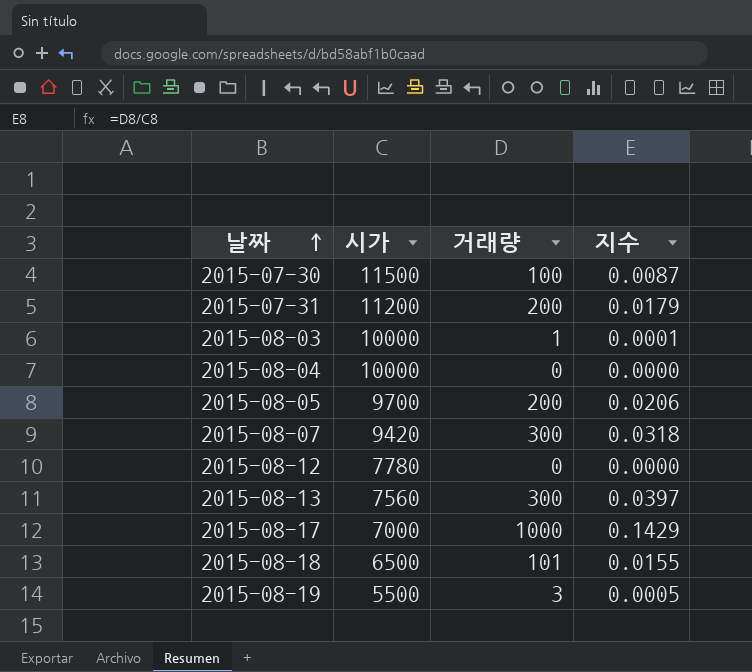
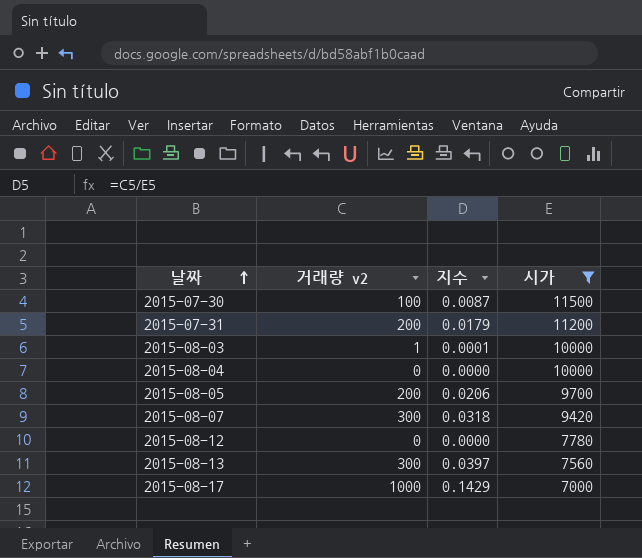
filter: none -> 시가 >= 7000
column name: 거래량 -> 거래량 v2
column 시가 | position: 2 -> 4

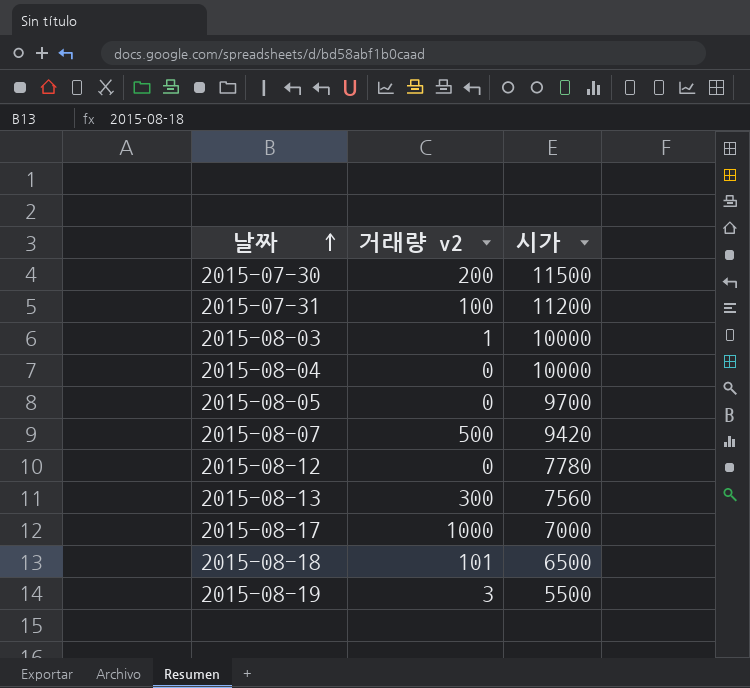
filter: 시가 >= 7000 -> none
column 지수 | formula: [거래량 v2] / [시가] -> none
2015-07-30 | 거래량 v2: 100 -> 200
2015-07-31 | 거래량 v2: 200 -> 100
2015-08-05 | 거래량 v2: 200 -> 0
2015-08-07 | 거래량 v2: 300 -> 500

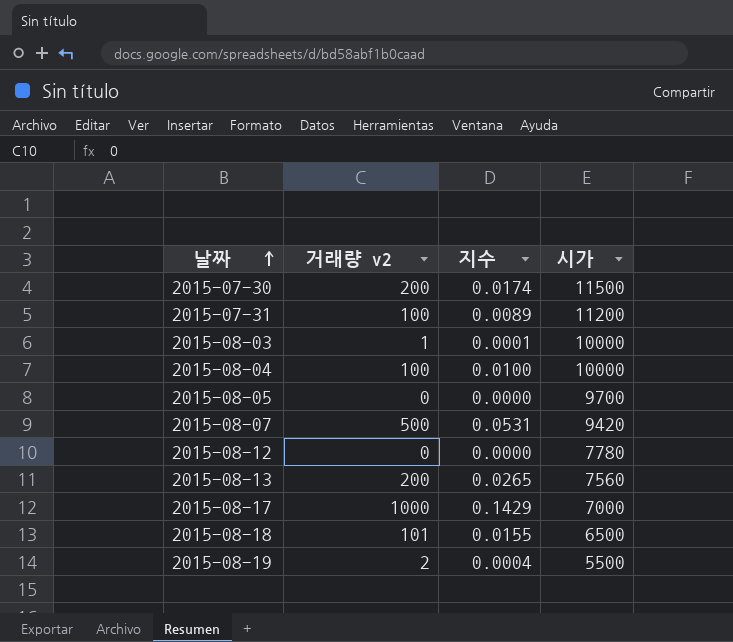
column 지수 | formula: none -> [거래량 v2] / [시가]
2015-08-04 | 거래량 v2: 0 -> 100
2015-08-13 | 거래량 v2: 300 -> 200
2015-08-19 | 거래량 v2: 3 -> 2

